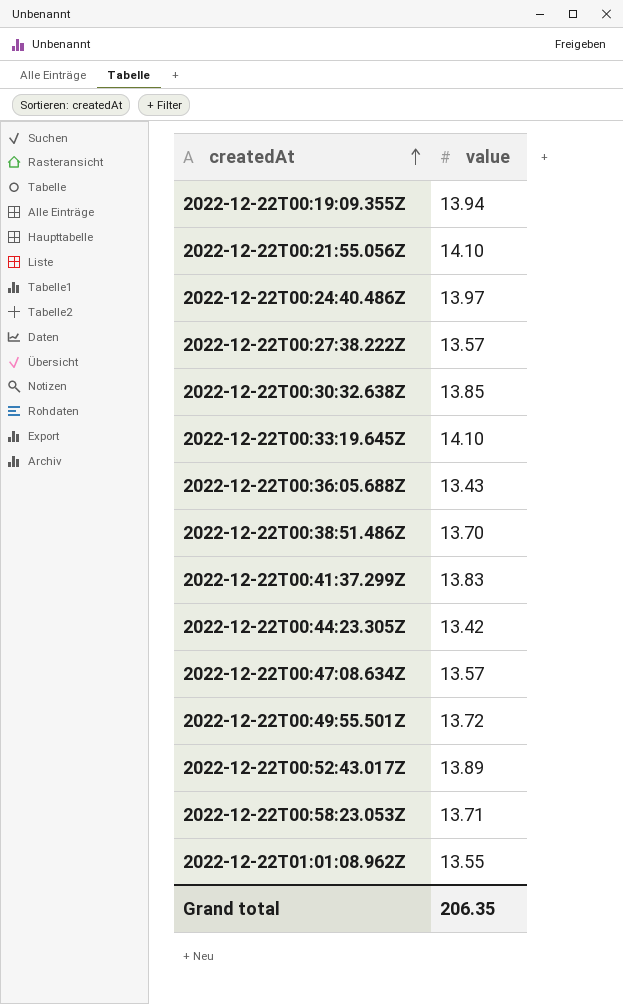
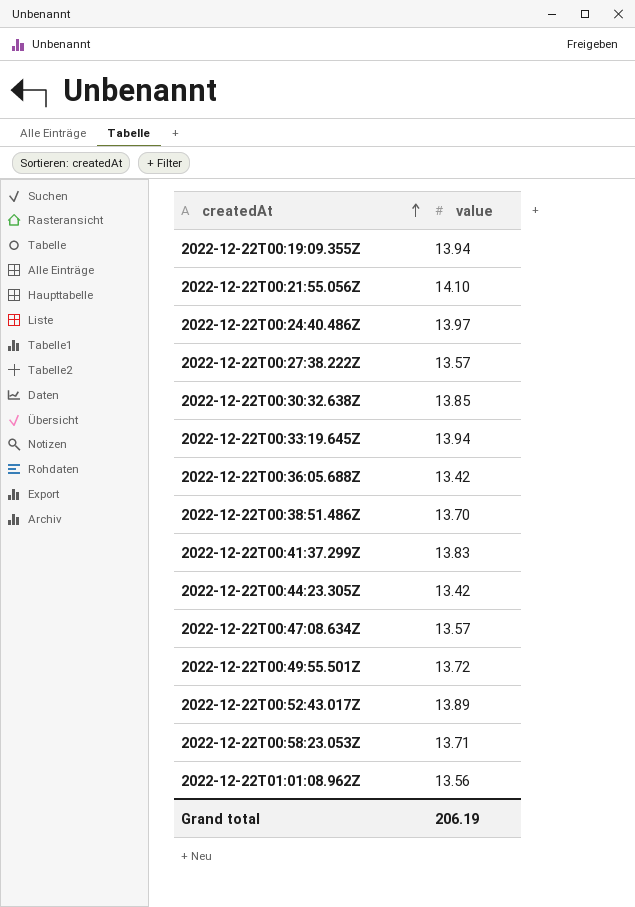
2022-12-22T00:33:19.645Z | value: 14.10 -> 13.94
2022-12-22T00:36:05.688Z | value: 13.43 -> 13.42
2022-12-22T01:01:08.962Z | value: 13.55 -> 13.56
Grand total | value: 206.35 -> 206.19

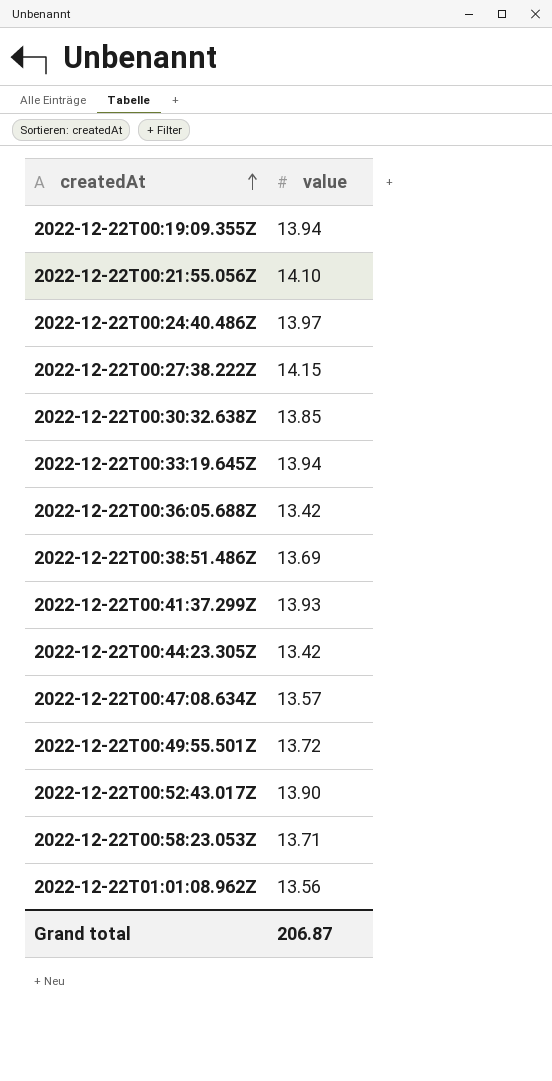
2022-12-22T00:27:38.222Z | value: 13.57 -> 14.15
2022-12-22T00:38:51.486Z | value: 13.70 -> 13.69
2022-12-22T00:41:37.299Z | value: 13.83 -> 13.93
2022-12-22T00:52:43.017Z | value: 13.89 -> 13.90
Grand total | value: 206.19 -> 206.87

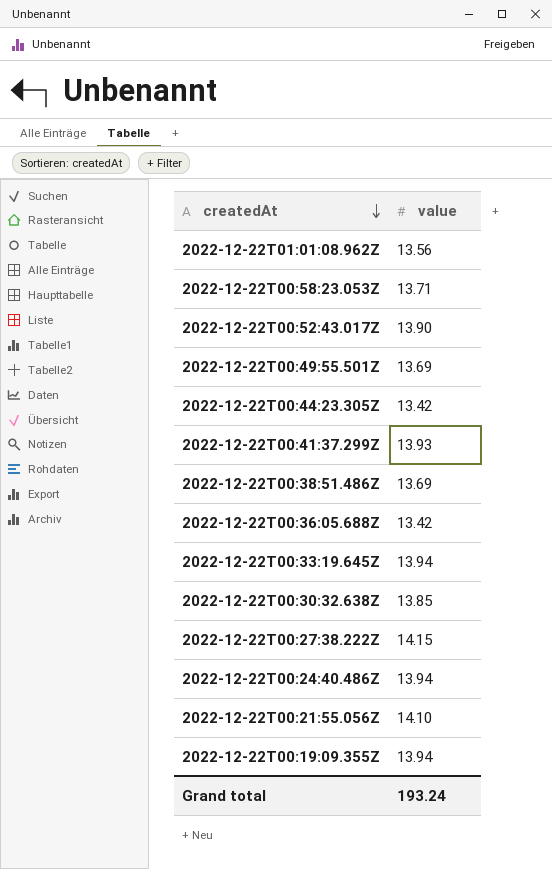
row order: createdAt ascending -> createdAt descending
row 2022-12-22T00:47:08.634Z: 13.57 -> none
2022-12-22T00:49:55.501Z | value: 13.72 -> 13.69
2022-12-22T00:24:40.486Z | value: 13.97 -> 13.94
Grand total | value: 206.87 -> 193.24

